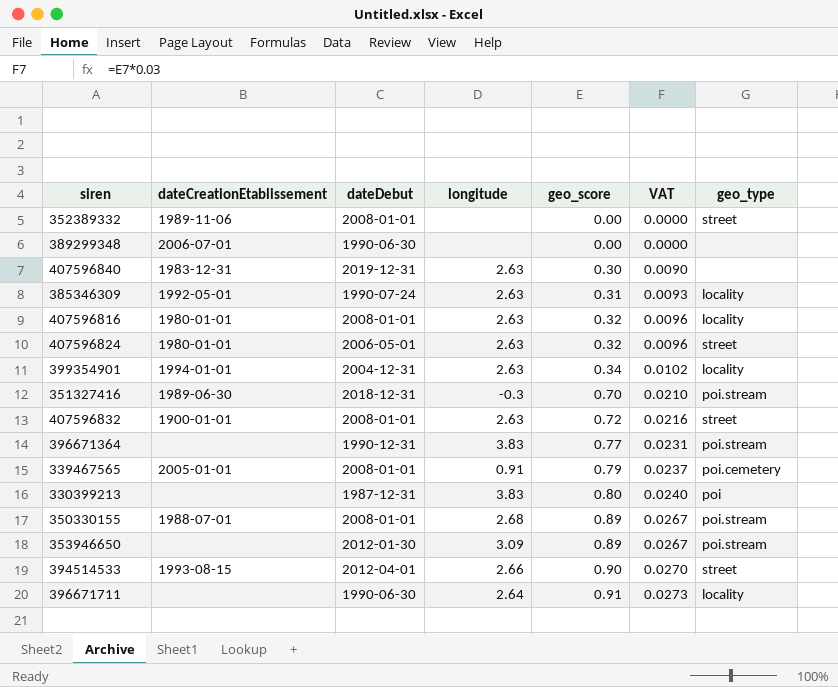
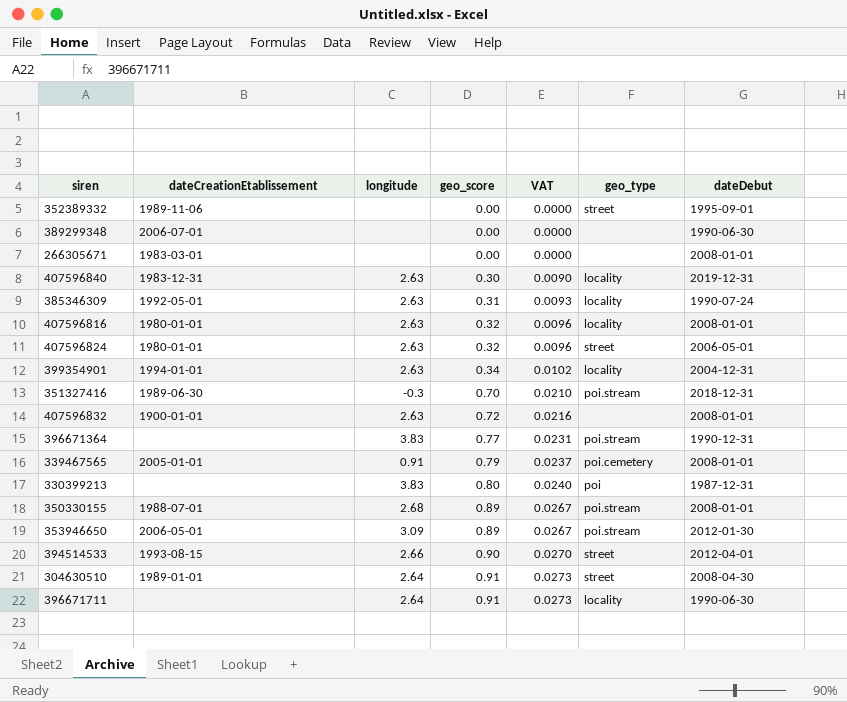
column dateDebut | position: 3 -> 7
352389332 | dateDebut: 2008-01-01 -> 1995-09-01
row 266305671: none -> 1983-03-01 | none | 0.00 | 0.0000 | none | 2008-01-01
407596840 | geo_type: none -> locality
407596832 | geo_type: street -> none
353946650 | dateCreationEtablissement: none -> 2006-05-01
row 304630510: none -> 1989-01-01 | 2.64 | 0.91 | 0.0273 | street | 2008-04-30

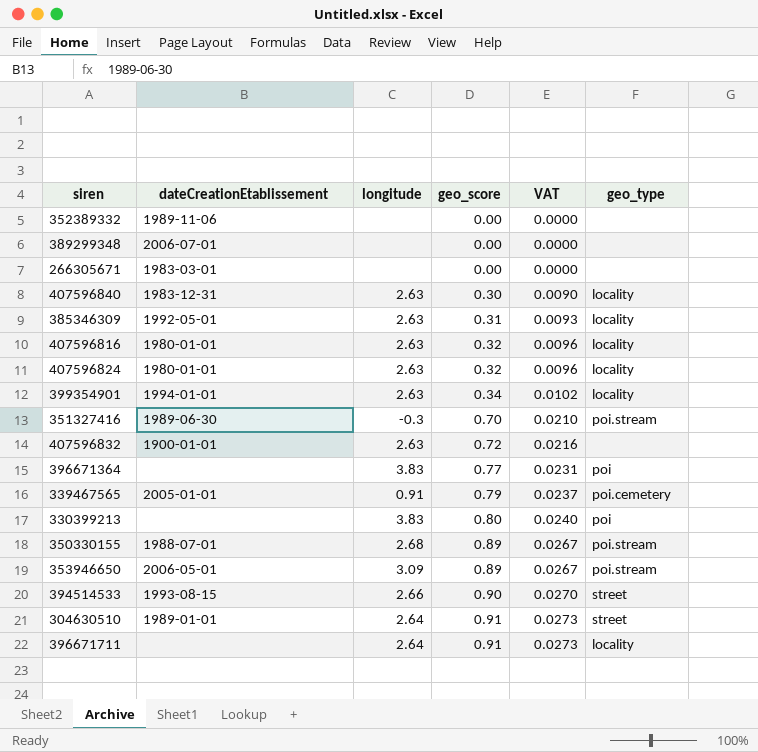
column dateDebut | position: 7 -> none
352389332 | geo_type: street -> none
407596824 | geo_type: street -> locality
396671364 | geo_type: poi.stream -> poi

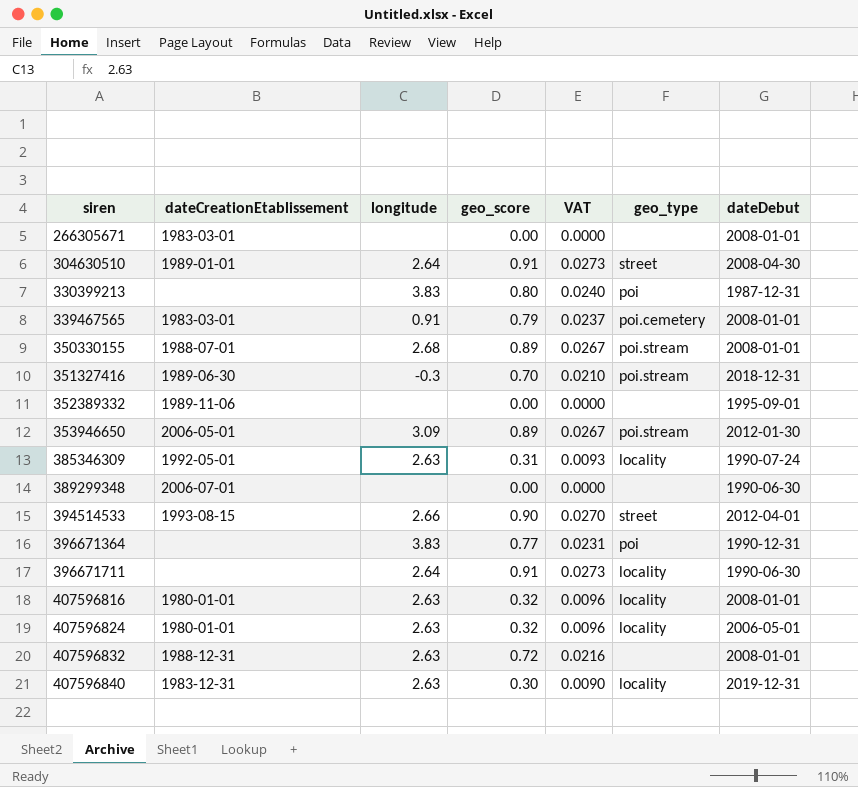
row order: geo_score ascending -> siren ascending
column dateDebut | position: none -> 7
row 399354901: 1994-01-01 | 2.63 | 0.34 | 0.0102 | locality -> none
339467565 | dateCreationEtablissement: 2005-01-01 -> 1983-03-01
407596832 | dateCreationEtablissement: 1900-01-01 -> 1988-12-31

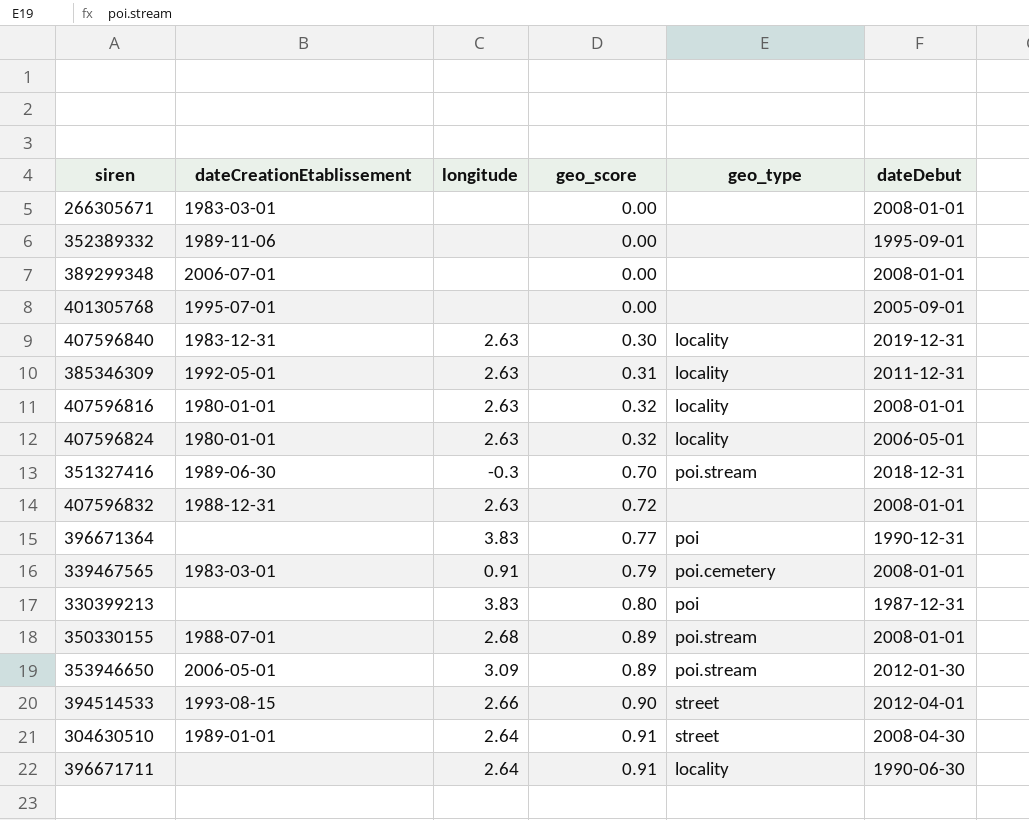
row order: siren ascending -> geo_score ascending
column VAT | formula: [geo_score] * 0.03 -> none
389299348 | dateDebut: 1990-06-30 -> 2008-01-01
row 401305768: none -> 1995-07-01 | none | 0.00 | none | 2005-09-01
385346309 | dateDebut: 1990-07-24 -> 2011-12-31

